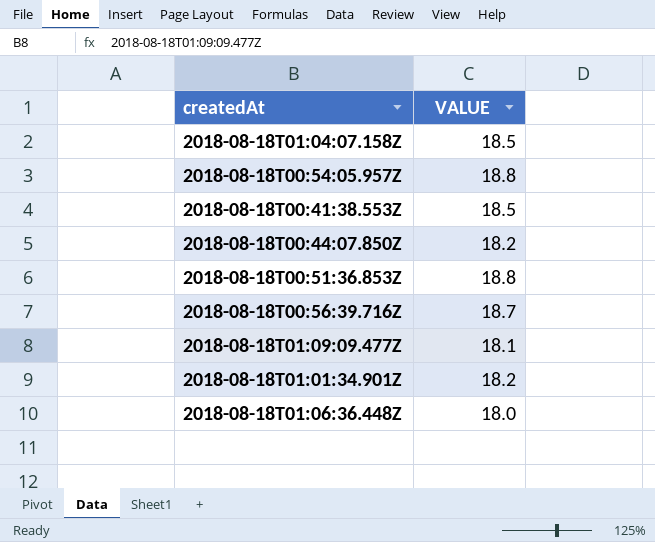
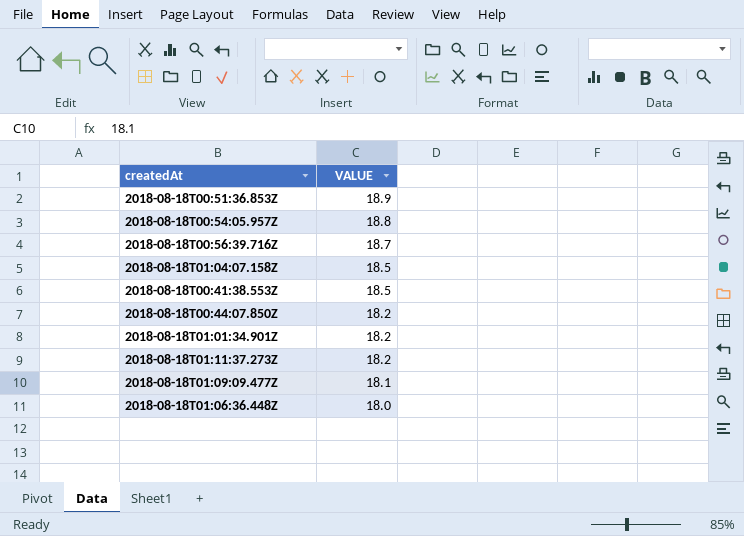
row order: none -> VALUE descending
2018-08-18T00:51:36.853Z | VALUE: 18.8 -> 18.9
row 2018-08-18T01:11:37.273Z: none -> 18.2

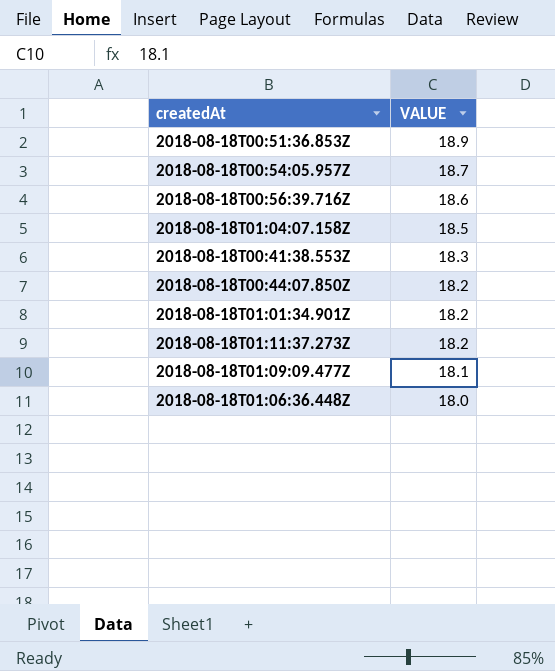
2018-08-18T00:54:05.957Z | VALUE: 18.8 -> 18.7
2018-08-18T00:56:39.716Z | VALUE: 18.7 -> 18.6
2018-08-18T00:41:38.553Z | VALUE: 18.5 -> 18.3

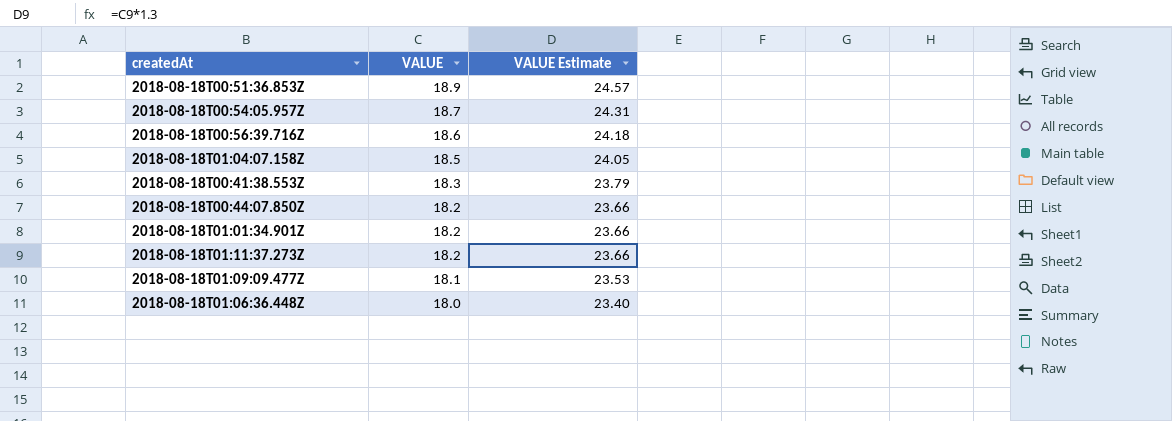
column VALUE Estimate | formula: none -> [VALUE] * 1.3

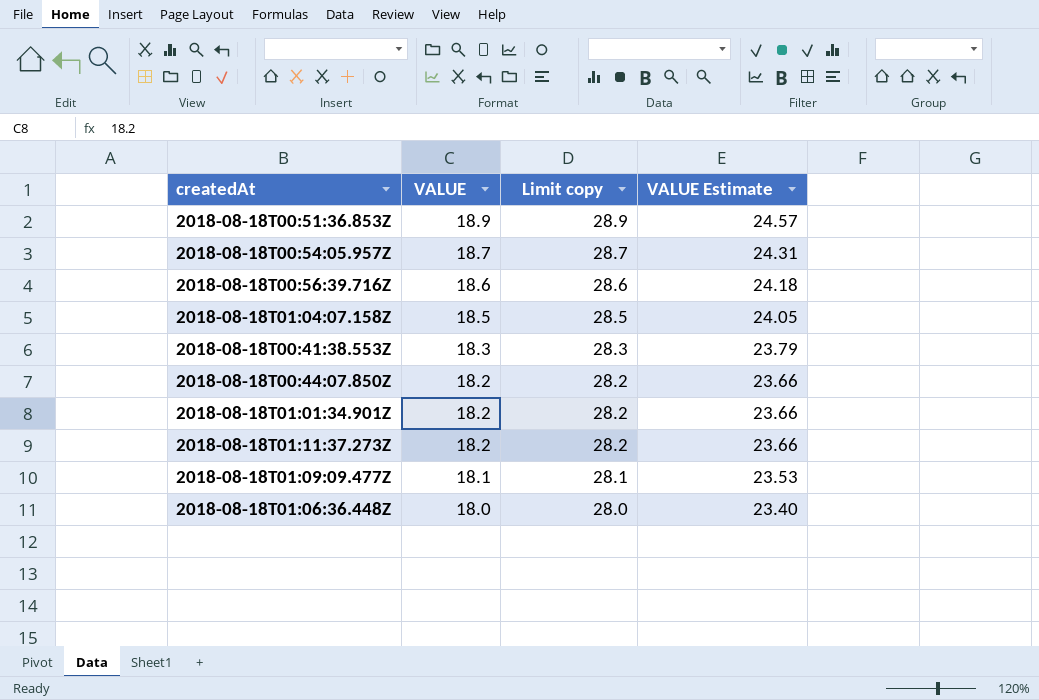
column Limit copy | formula: none -> [VALUE] + 10

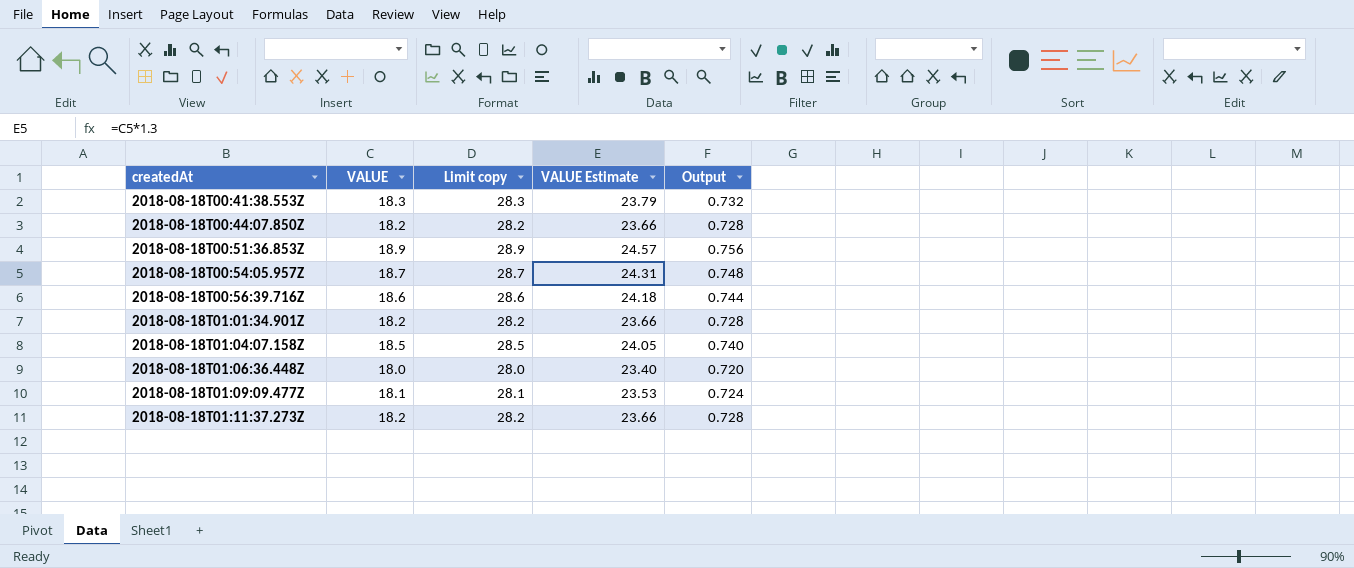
row order: VALUE descending -> createdAt ascending
column Output | formula: none -> [VALUE] * 0.04

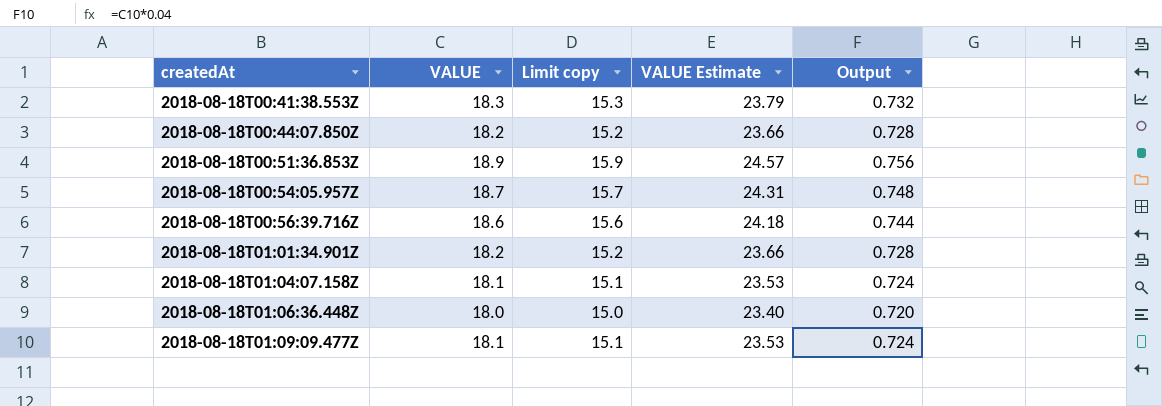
column Limit copy | formula: [VALUE] + 10 -> [VALUE] - 3
row 2018-08-18T01:11:37.273Z: 18.2 | 28.2 | 23.66 | 0.728 -> none
2018-08-18T01:04:07.158Z | VALUE: 18.5 -> 18.1
2018-08-18T01:04:07.158Z | VALUE Estimate: 24.05 -> 23.53
2018-08-18T01:04:07.158Z | Output: 0.740 -> 0.724

